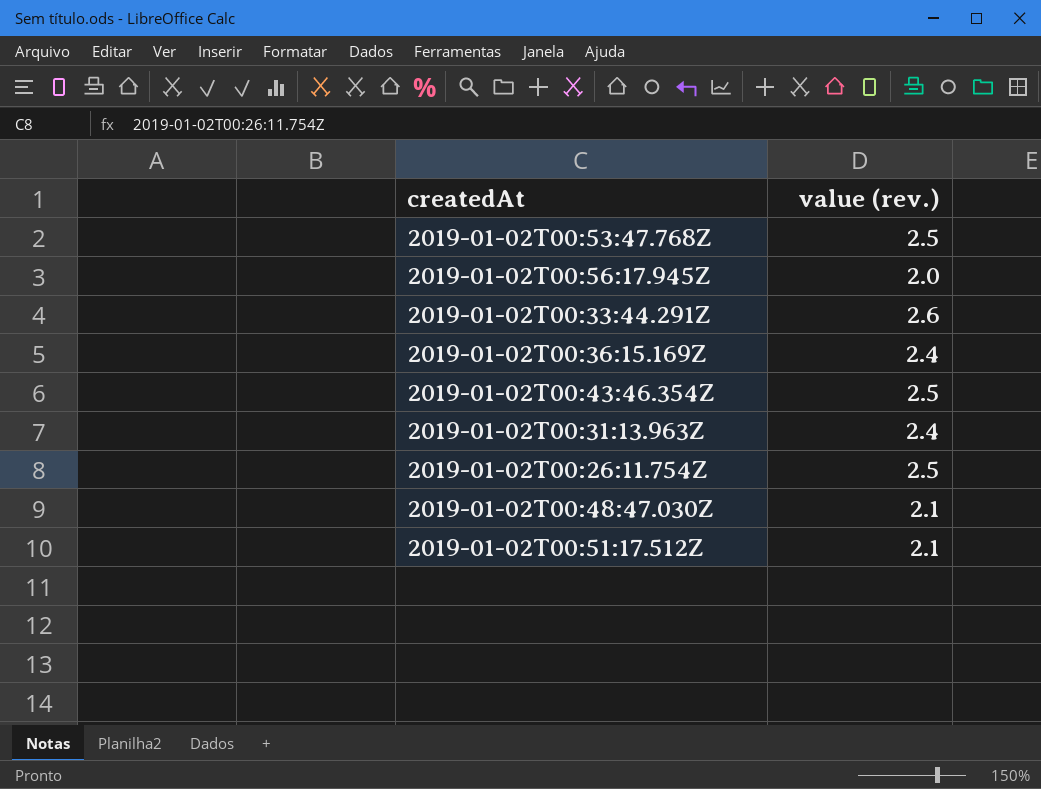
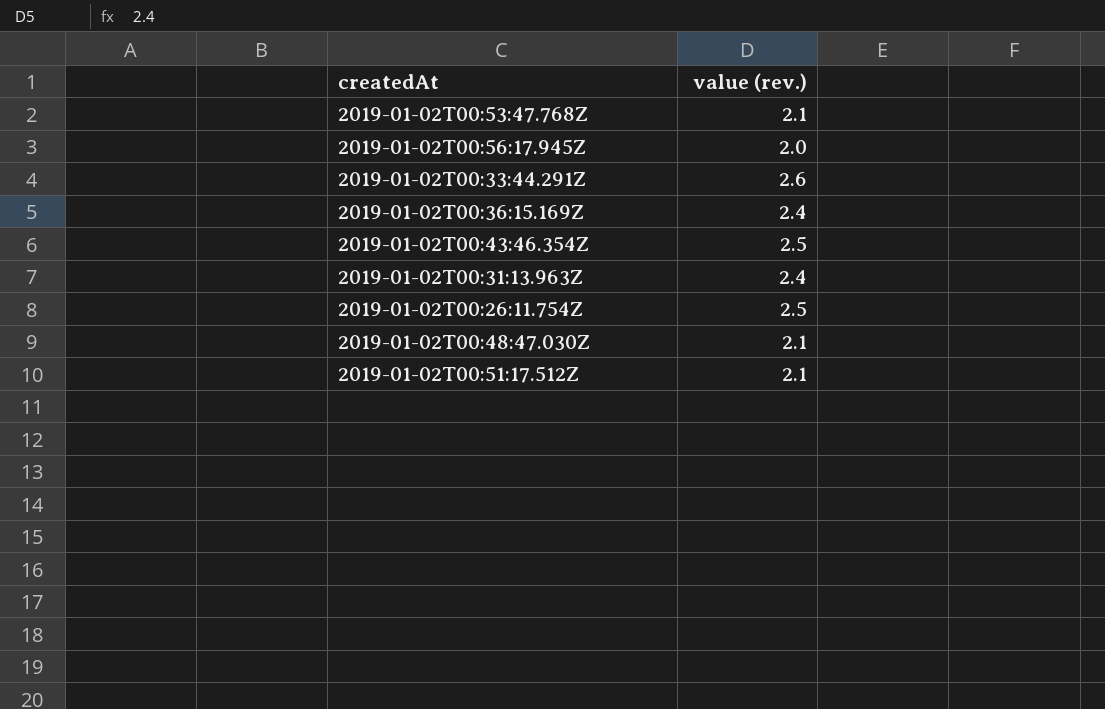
2019-01-02T00:53:47.768Z | value (rev.): 2.5 -> 2.1

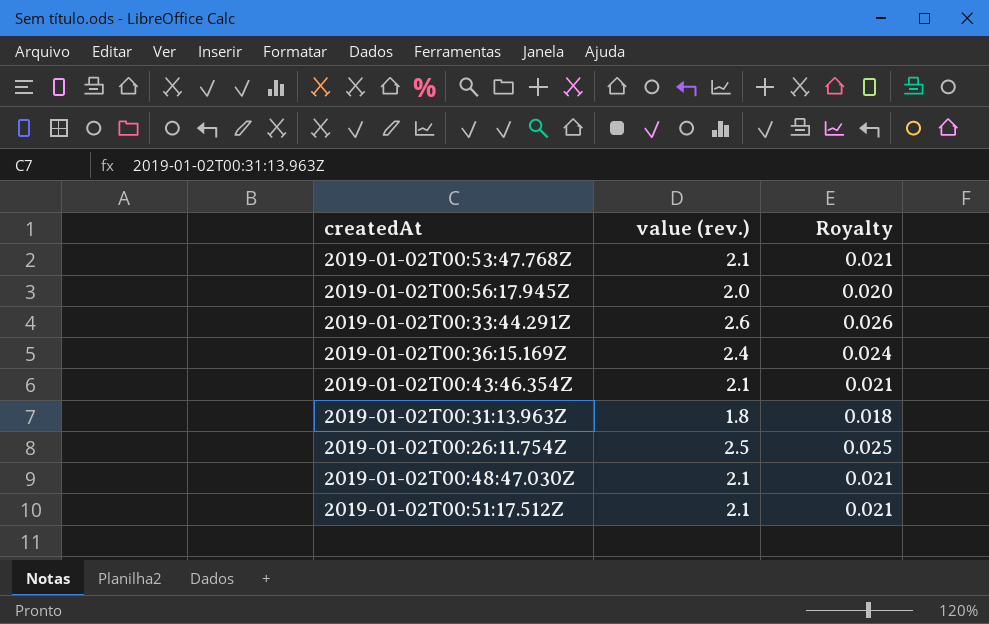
column Royalty | formula: none -> [value (rev.)] * 0.01
2019-01-02T00:43:46.354Z | value (rev.): 2.5 -> 2.1
2019-01-02T00:31:13.963Z | value (rev.): 2.4 -> 1.8

